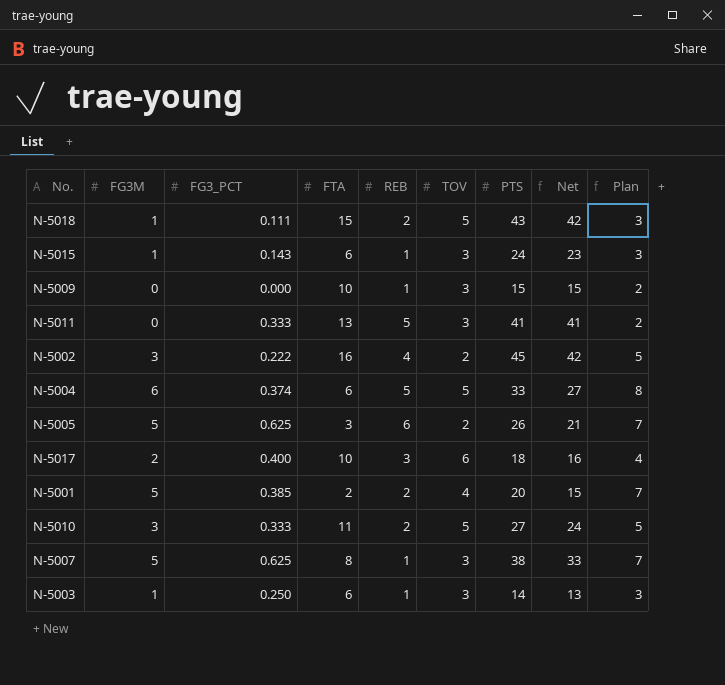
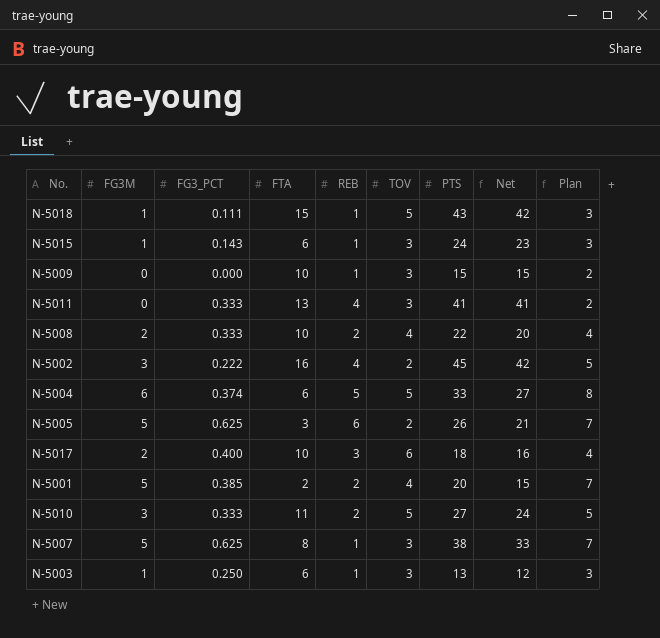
N-5018 | REB: 2 -> 1
N-5011 | REB: 5 -> 4
row N-5008: none -> 2 | 0.333 | 10 | 2 | 4 | 22 | 20 | 4
N-5003 | PTS: 14 -> 13
N-5003 | Net: 13 -> 12

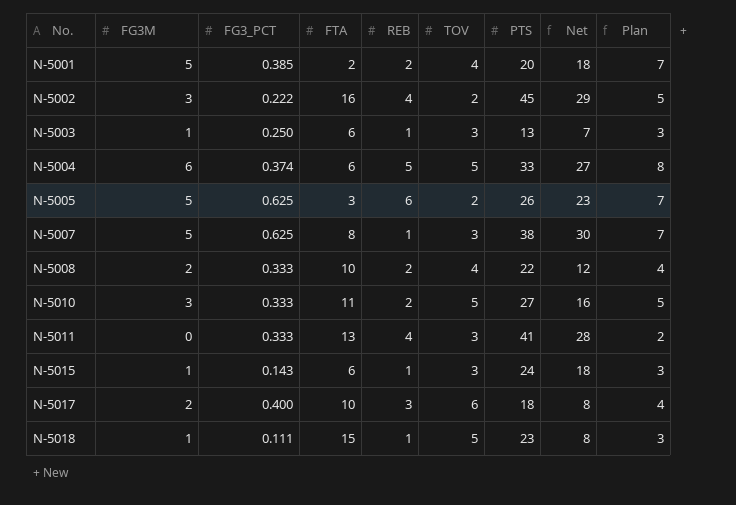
row order: none -> No. ascending
column Net | formula: [PTS] - [FG3M] -> [PTS] - [FTA]
row N-5009: 0 | 0.000 | 10 | 1 | 3 | 15 | 15 | 2 -> none
N-5018 | PTS: 43 -> 23

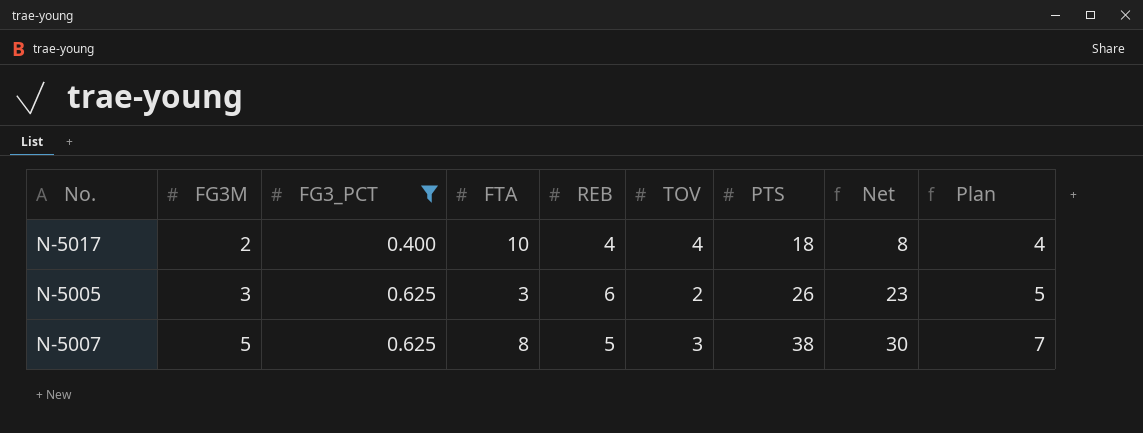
filter: none -> FG3_PCT >= 0.400
row order: No. ascending -> FG3M ascending
N-5017 | REB: 3 -> 4
N-5017 | TOV: 6 -> 4
N-5005 | FG3M: 5 -> 3
N-5005 | Plan: 7 -> 5
N-5007 | REB: 1 -> 5

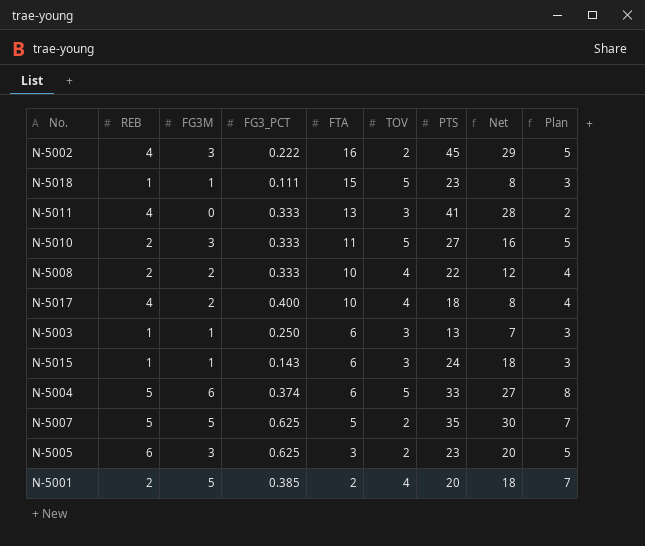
filter: FG3_PCT >= 0.400 -> none
row order: FG3M ascending -> FTA descending
column REB | position: 5 -> 2
N-5007 | FTA: 8 -> 5
N-5007 | TOV: 3 -> 2
N-5007 | PTS: 38 -> 35
N-5005 | PTS: 26 -> 23
N-5005 | Net: 23 -> 20

